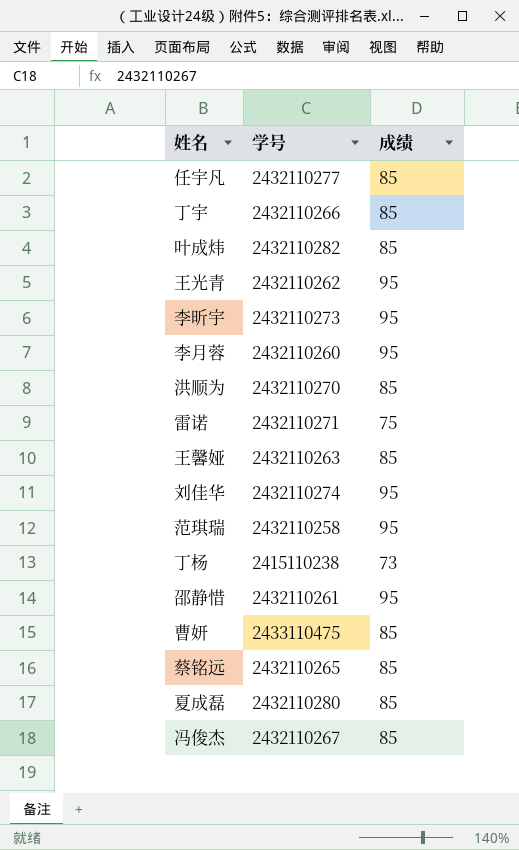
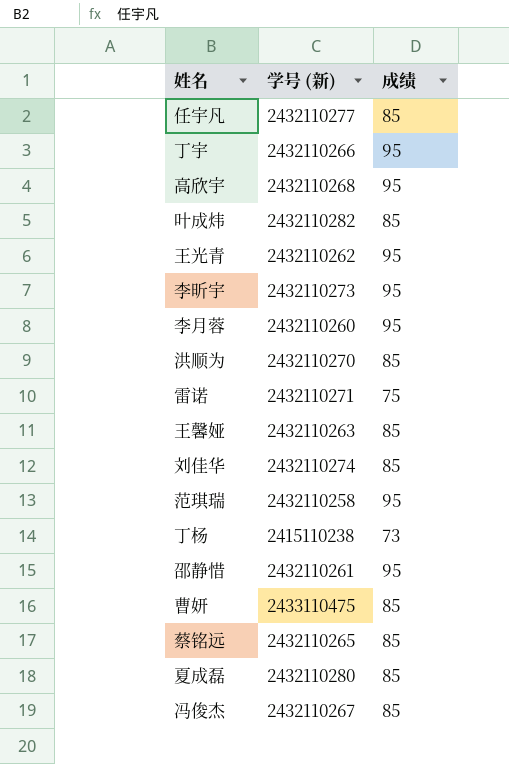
column name: 学号 -> 学号 (新)
丁宇 | 成绩: 85 -> 95
row 高欣宇: none -> 2432110268 | 95
刘佳华 | 成绩: 95 -> 85

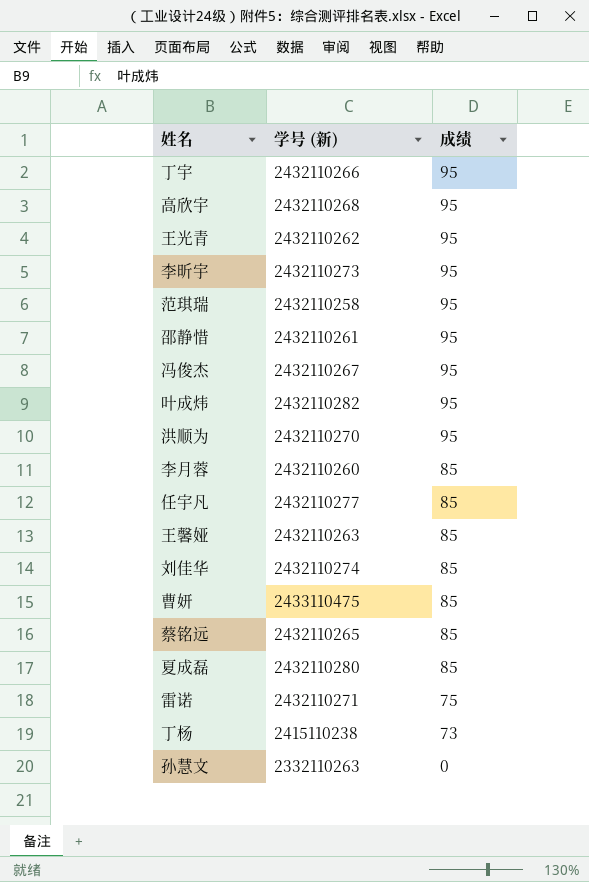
row order: none -> 成绩 descending
冯俊杰 | 成绩: 85 -> 95
叶成炜 | 成绩: 85 -> 95
洪顺为 | 成绩: 85 -> 95
李月蓉 | 成绩: 95 -> 85
row 孙慧文: none -> 2332110263 | 0

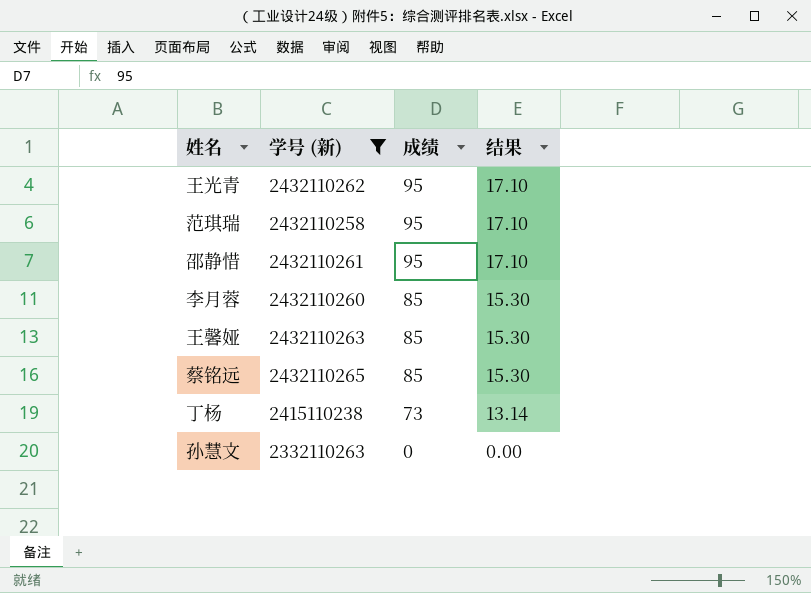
filter: none -> 学号 (新) <= 2432110265
column 结果 | formula: none -> [成绩] * 0.18

